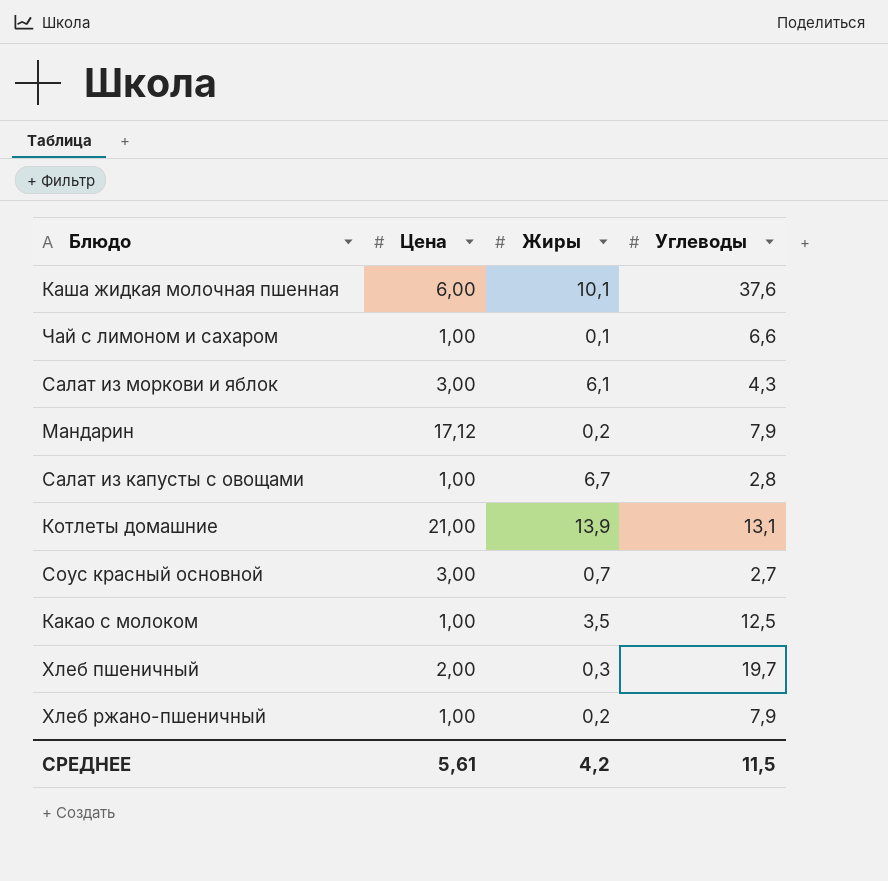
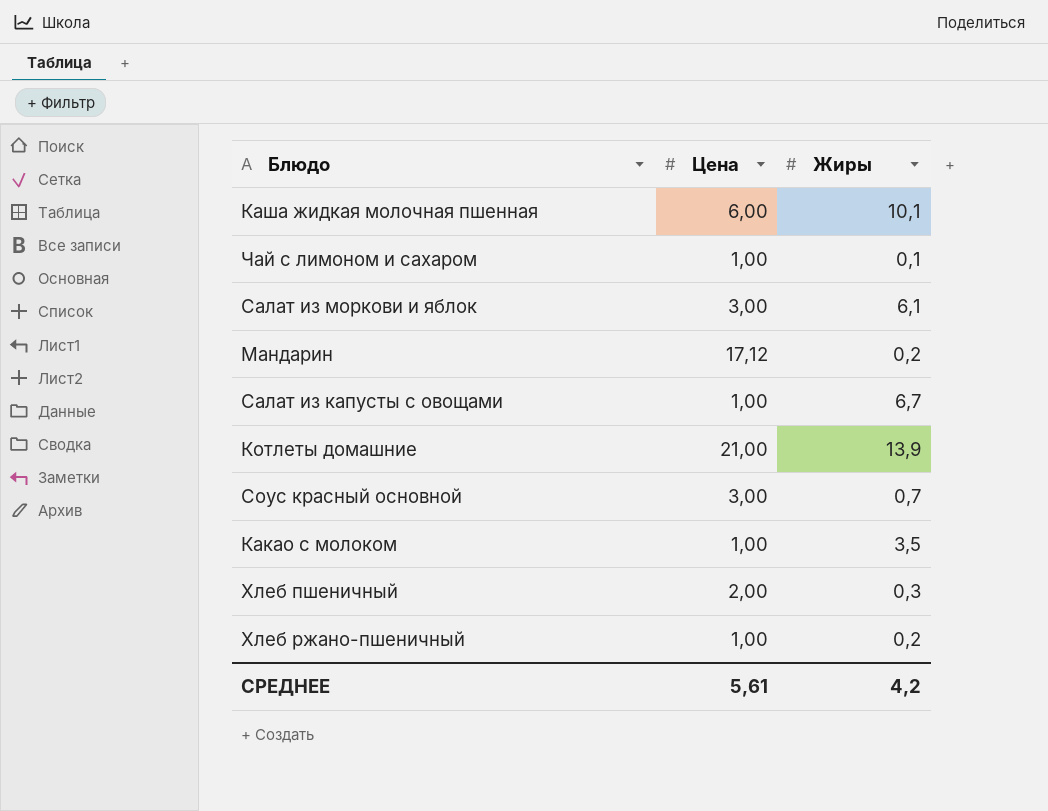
column Углеводы | position: 4 -> none

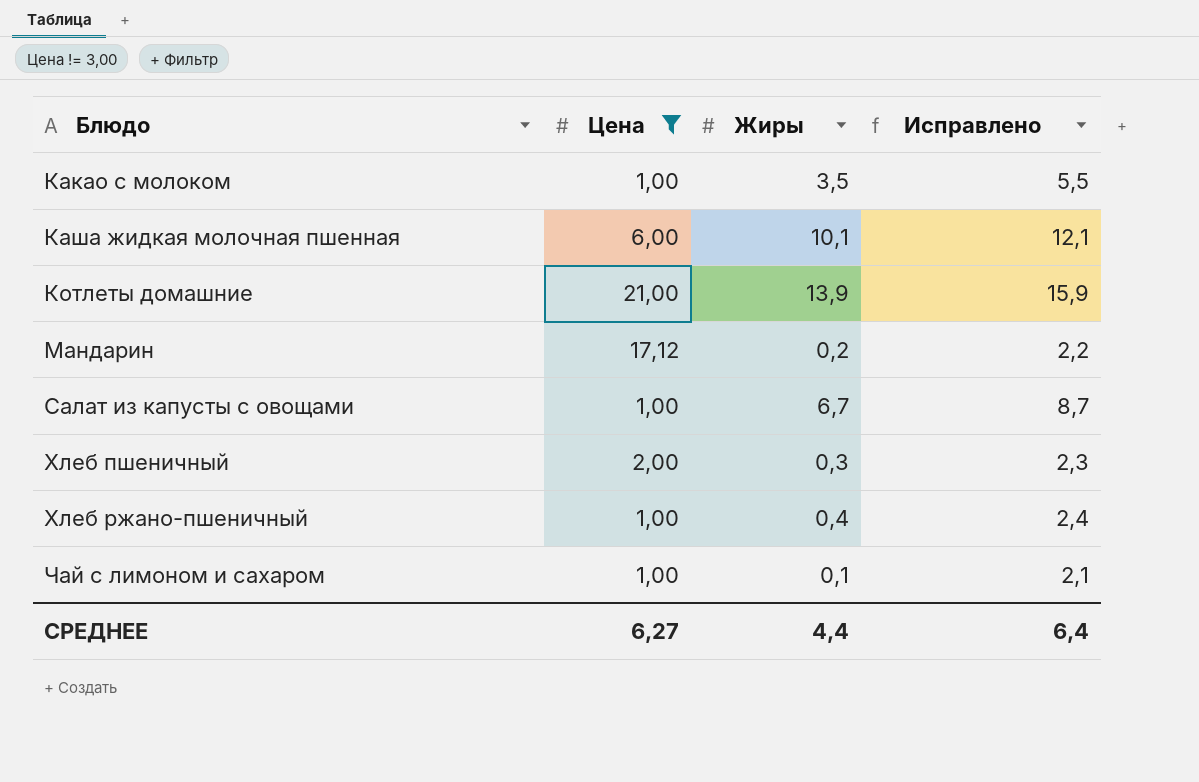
filter: none -> Цена != 3,00
row order: none -> Блюдо ascending
column Исправлено | formula: none -> [Жиры] + 2
Хлеб ржано-пшеничный | Жиры: 0,2 -> 0,4
СРЕДНЕЕ | Цена: 5,61 -> 6,27
СРЕДНЕЕ | Жиры: 4,2 -> 4,4

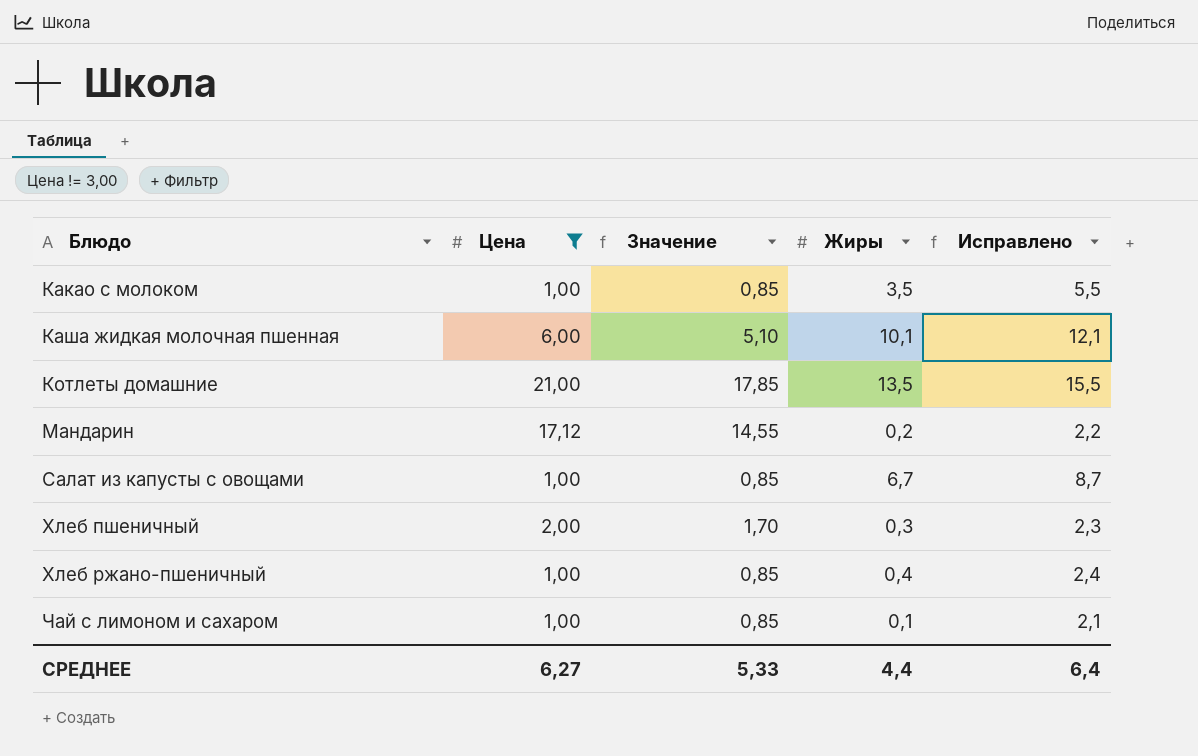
column Значение | formula: none -> [Цена] * 0,85
Котлеты домашние | Жиры: 13,9 -> 13,5
Котлеты домашние | Исправлено: 15,9 -> 15,5

